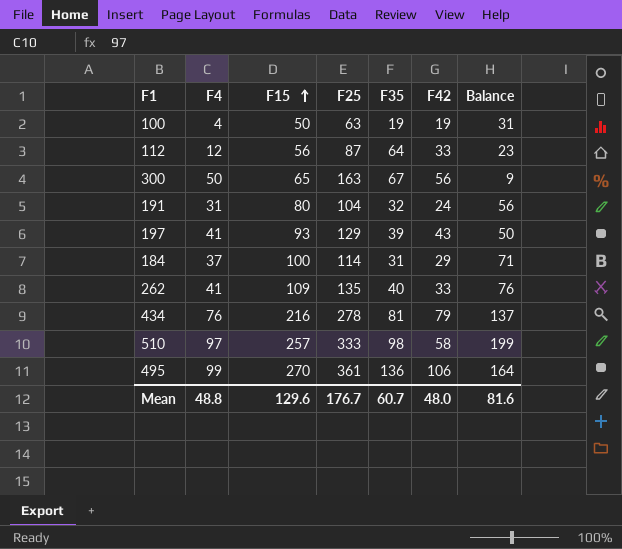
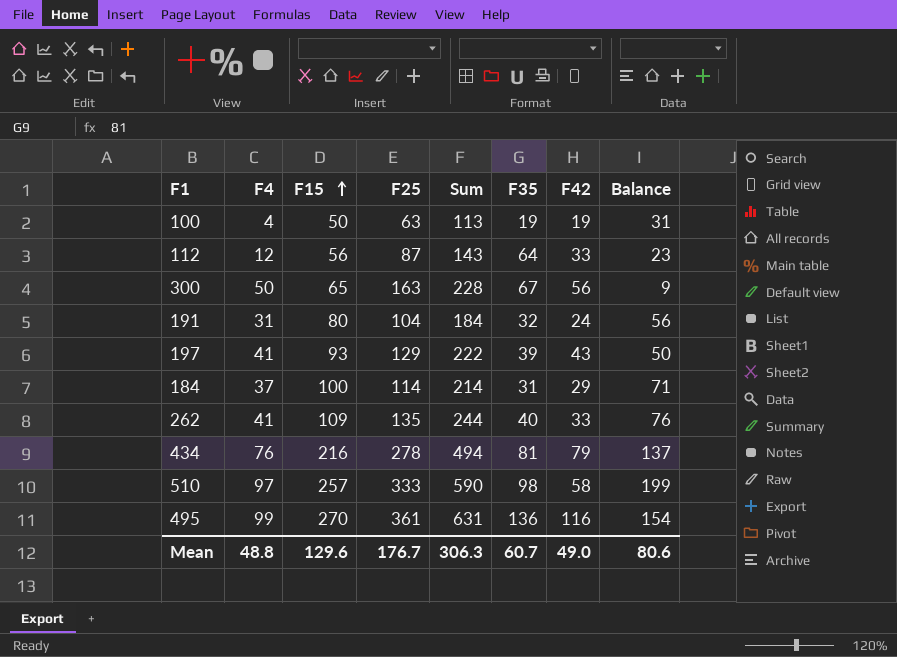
column Sum | formula: none -> [F15] + [F25]
495 | F42: 106 -> 116
495 | Balance: 164 -> 154
Mean | F42: 48.0 -> 49.0
Mean | Balance: 81.6 -> 80.6

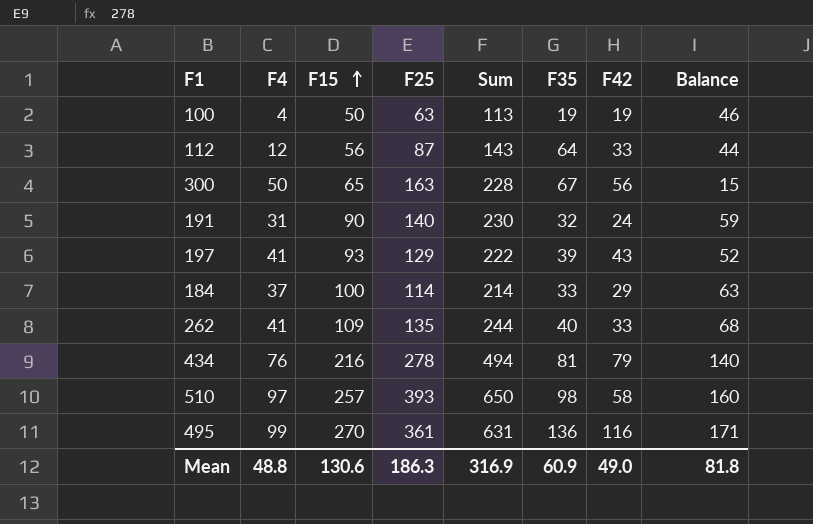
column Balance | formula: [F15] - [F42] -> [F15] - [F4]
191 | F15: 80 -> 90
191 | F25: 104 -> 140
191 | Sum: 184 -> 230
184 | F35: 31 -> 33
510 | F25: 333 -> 393
510 | Sum: 590 -> 650
Mean | F15: 129.6 -> 130.6
Mean | F25: 176.7 -> 186.3
Mean | Sum: 306.3 -> 316.9
Mean | F35: 60.7 -> 60.9
Mean | Balance: 80.6 -> 81.8

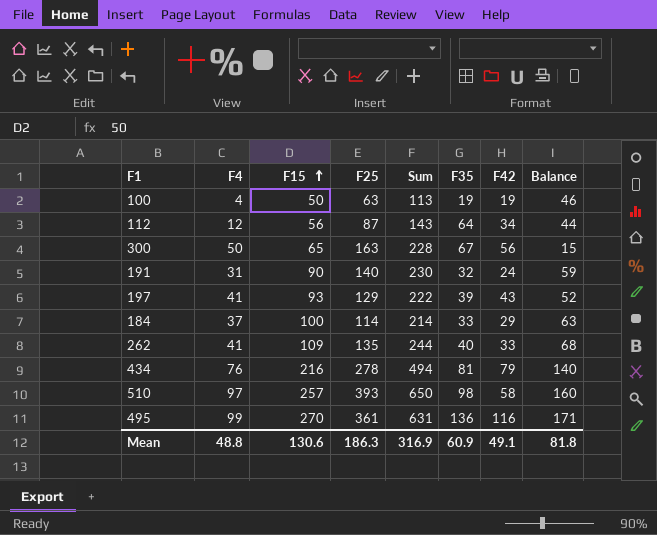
112 | F42: 33 -> 34
Mean | F42: 49.0 -> 49.1

